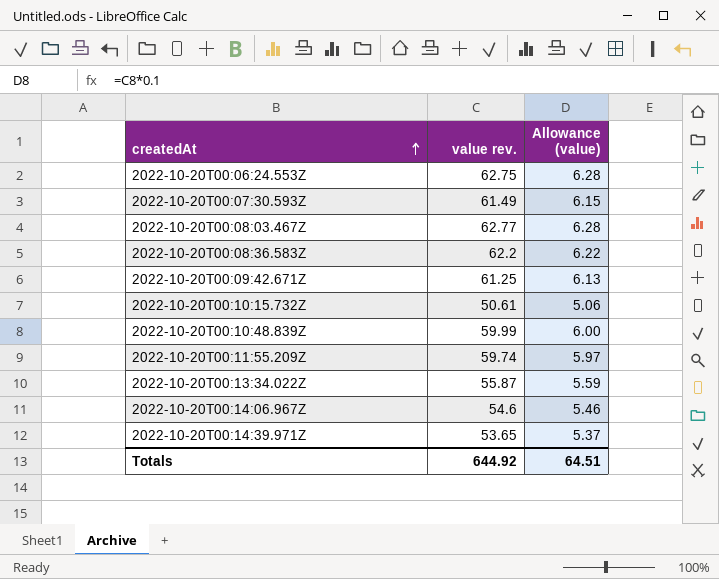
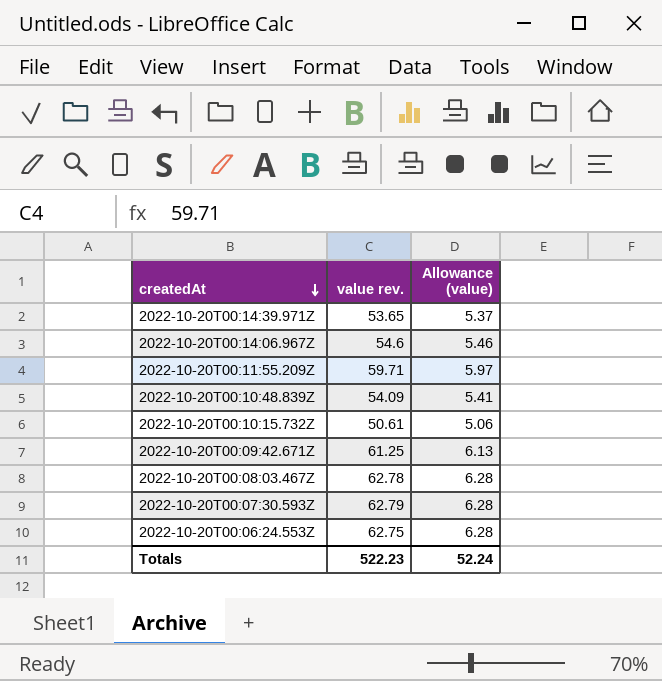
row order: createdAt ascending -> createdAt descending
row 2022-10-20T00:08:36.583Z: 62.2 | 6.22 -> none
row 2022-10-20T00:13:34.022Z: 55.87 | 5.59 -> none
2022-10-20T00:11:55.209Z | value rev.: 59.74 -> 59.71
2022-10-20T00:10:48.839Z | value rev.: 59.99 -> 54.09
2022-10-20T00:10:48.839Z | Allowance (value): 6.00 -> 5.41
2022-10-20T00:08:03.467Z | value rev.: 62.77 -> 62.78
2022-10-20T00:07:30.593Z | value rev.: 61.49 -> 62.79
2022-10-20T00:07:30.593Z | Allowance (value): 6.15 -> 6.28
Totals | value rev.: 644.92 -> 522.23
Totals | Allowance (value): 64.51 -> 52.24

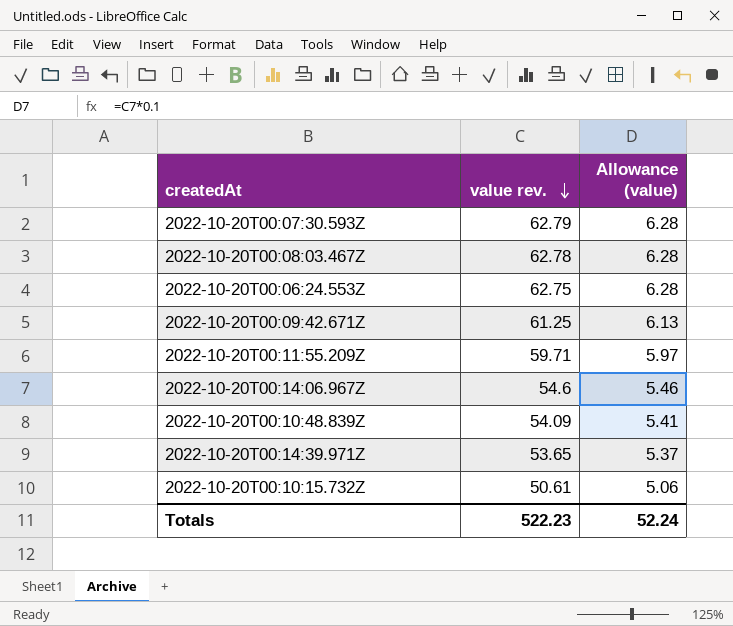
row order: createdAt descending -> value rev. descending

